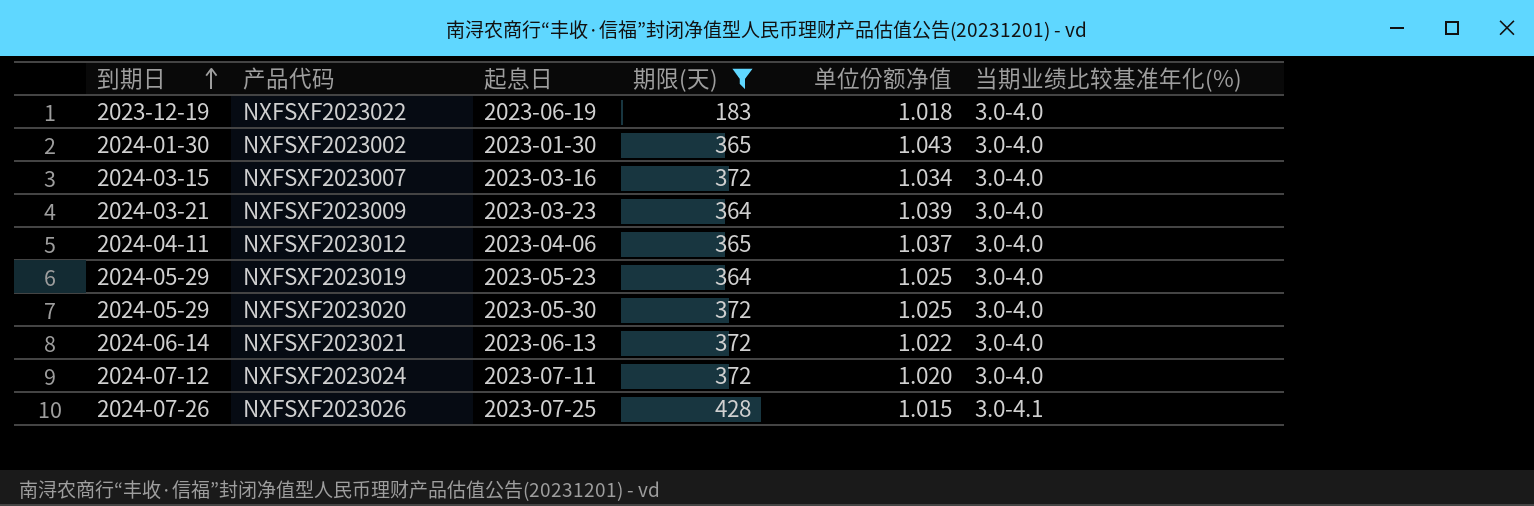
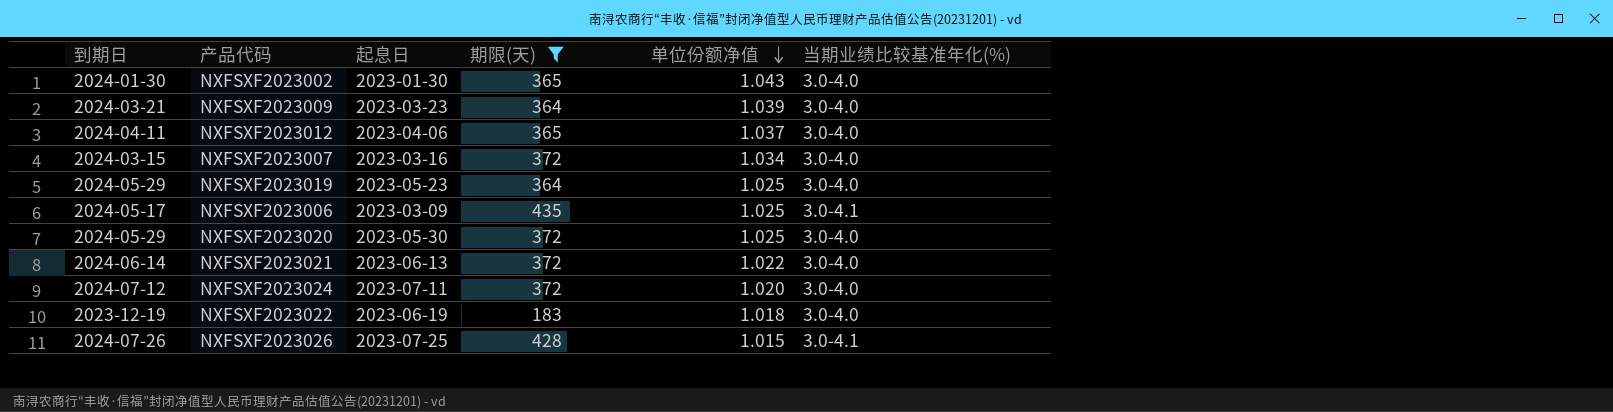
row order: 到期日 ascending -> 单位份额净值 descending
row NXFSXF2023006: none -> 2024-05-17 | 2023-03-09 | 435 | 1.025 | 3.0-4.1

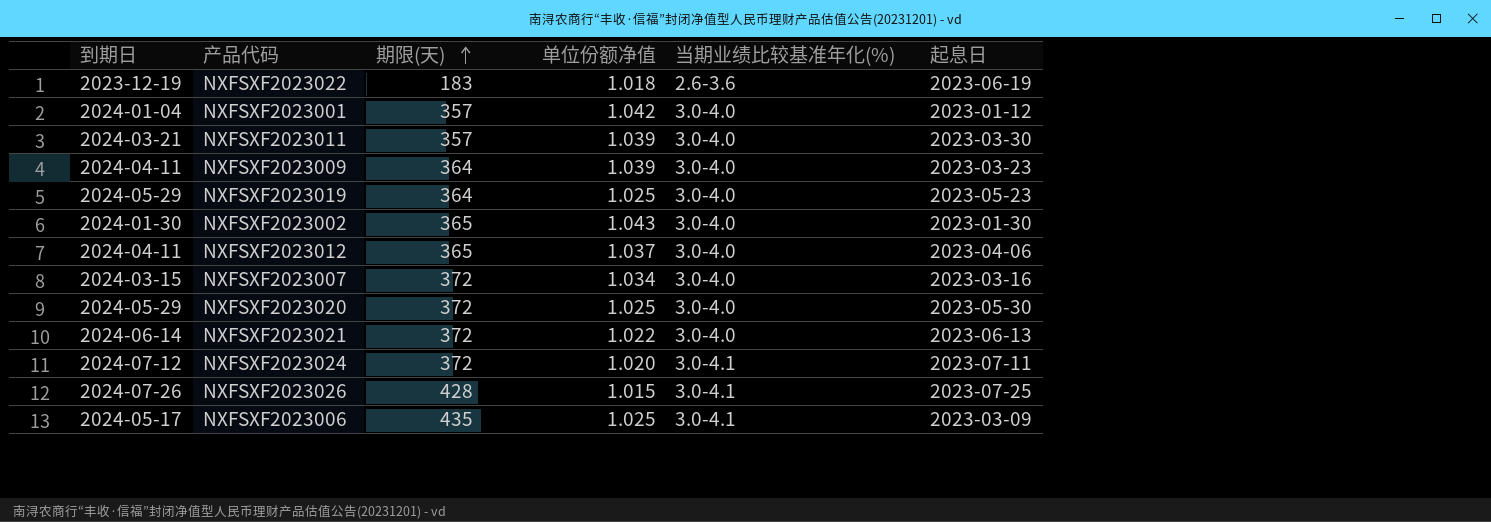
filter: 期限(天) != 357 -> none
row order: 单位份额净值 descending -> 期限(天) ascending
column 起息日 | position: 3 -> 6
NXFSXF2023022 | 当期业绩比较基准年化(%): 3.0-4.0 -> 2.6-3.6
NXFSXF2023009 | 到期日: 2024-03-21 -> 2024-04-11
NXFSXF2023024 | 当期业绩比较基准年化(%): 3.0-4.0 -> 3.0-4.1

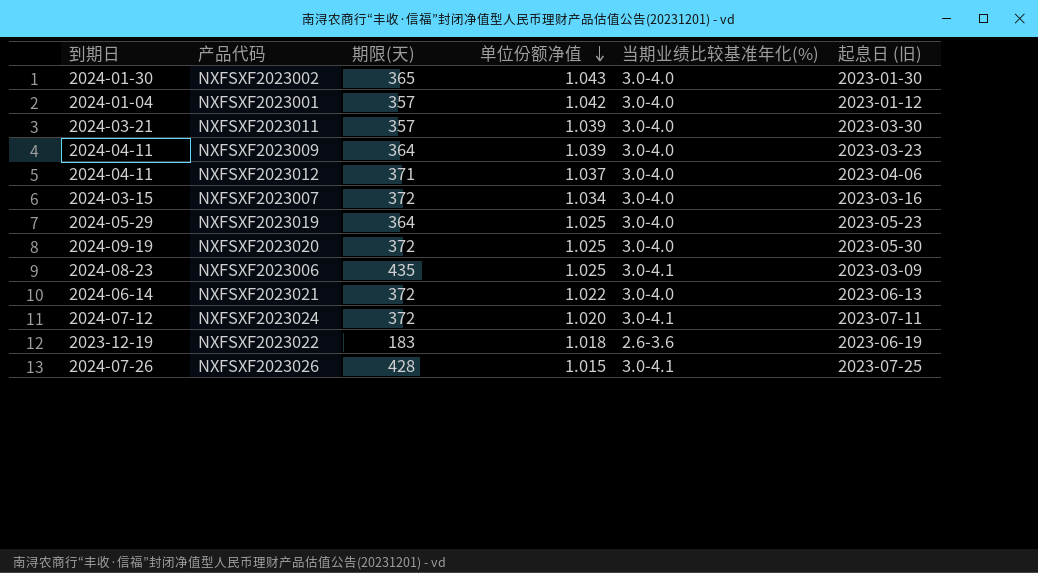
row order: 期限(天) ascending -> 单位份额净值 descending
column name: 起息日 -> 起息日 (旧)
NXFSXF2023012 | 期限(天): 365 -> 371
NXFSXF2023020 | 到期日: 2024-05-29 -> 2024-09-19
NXFSXF2023006 | 到期日: 2024-05-17 -> 2024-08-23

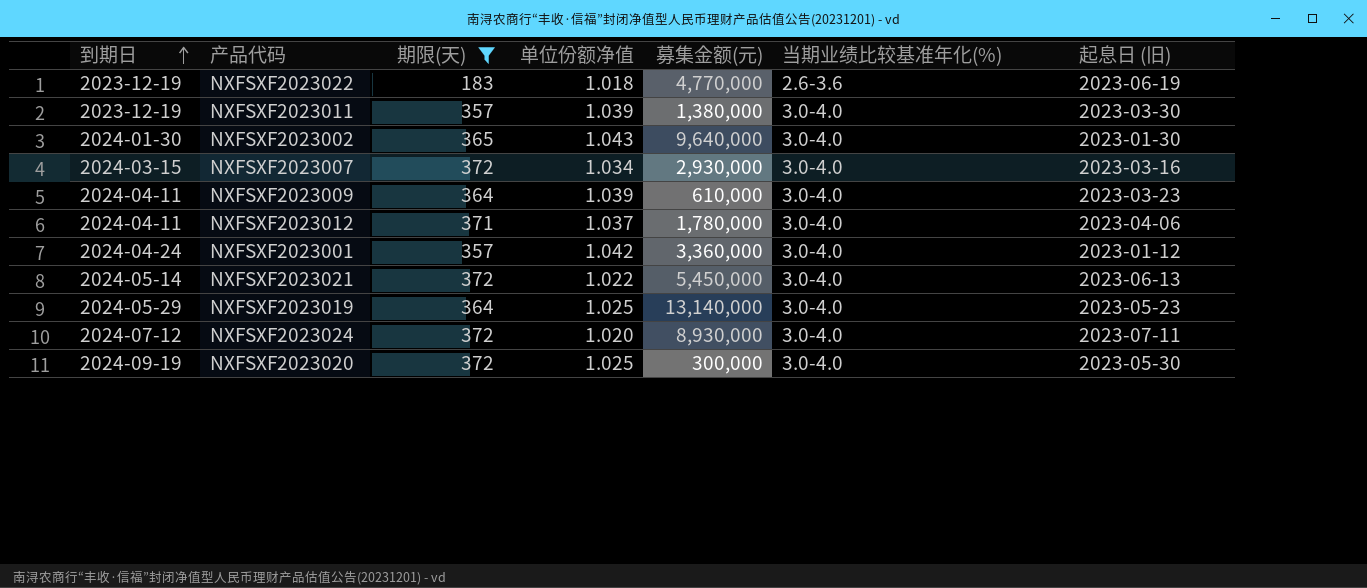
filter: none -> 期限(天) <= 372
row order: 单位份额净值 descending -> 到期日 ascending
column 募集金额(元) | position: none -> 5
NXFSXF2023011 | 到期日: 2024-03-21 -> 2023-12-19
NXFSXF2023001 | 到期日: 2024-01-04 -> 2024-04-24
NXFSXF2023021 | 到期日: 2024-06-14 -> 2024-05-14
NXFSXF2023024 | 当期业绩比较基准年化(%): 3.0-4.1 -> 3.0-4.0

